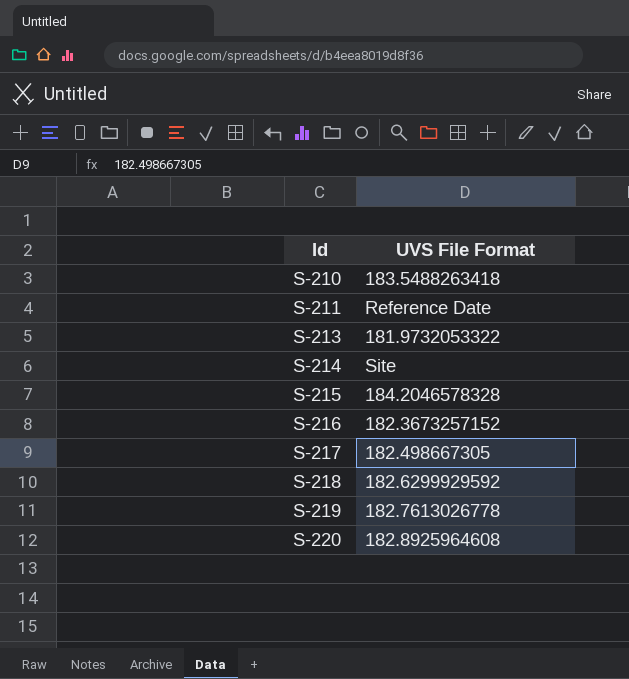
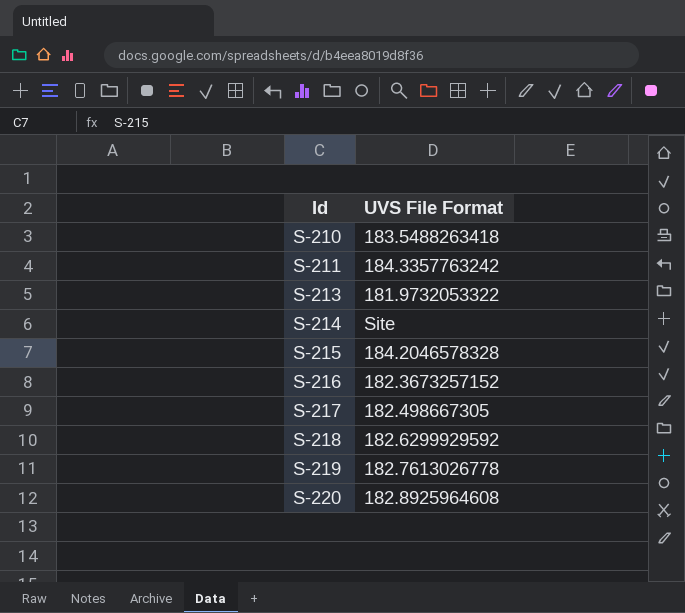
S-211 | UVS File Format: Reference Date -> 184.3357763242

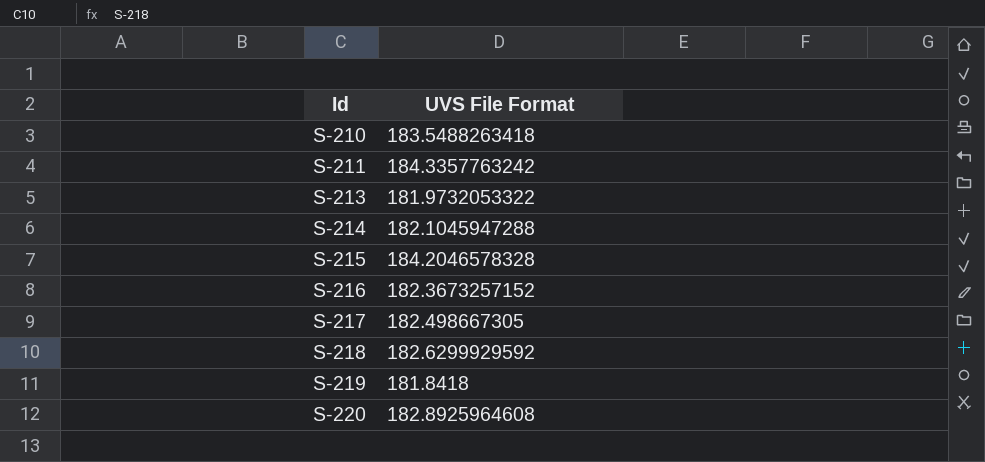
S-214 | UVS File Format: Site -> 182.1045947288
S-219 | UVS File Format: 182.7613026778 -> 181.8418

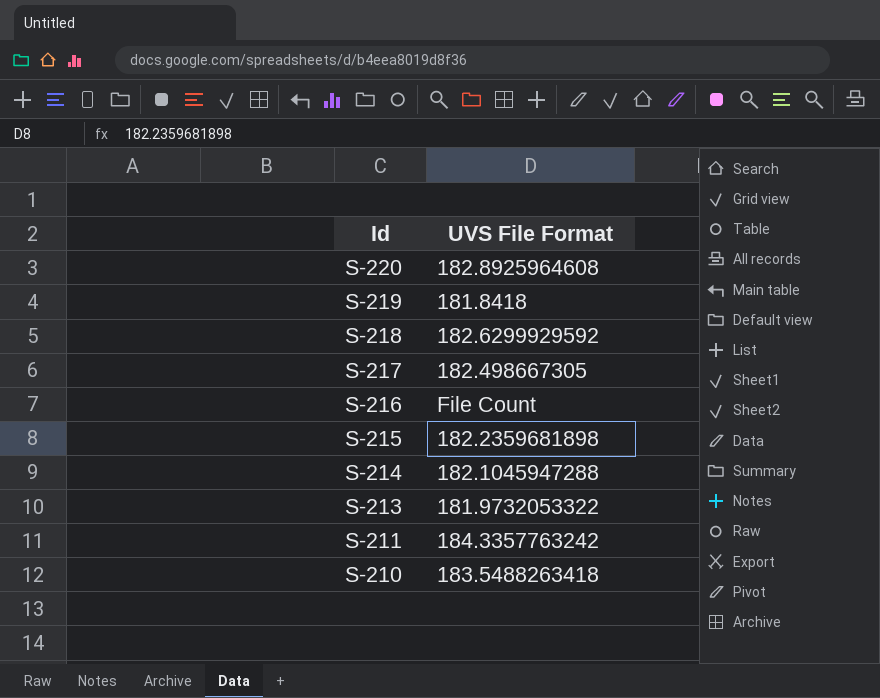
row order: Id ascending -> Id descending
S-216 | UVS File Format: 182.3673257152 -> File Count
S-215 | UVS File Format: 184.2046578328 -> 182.2359681898

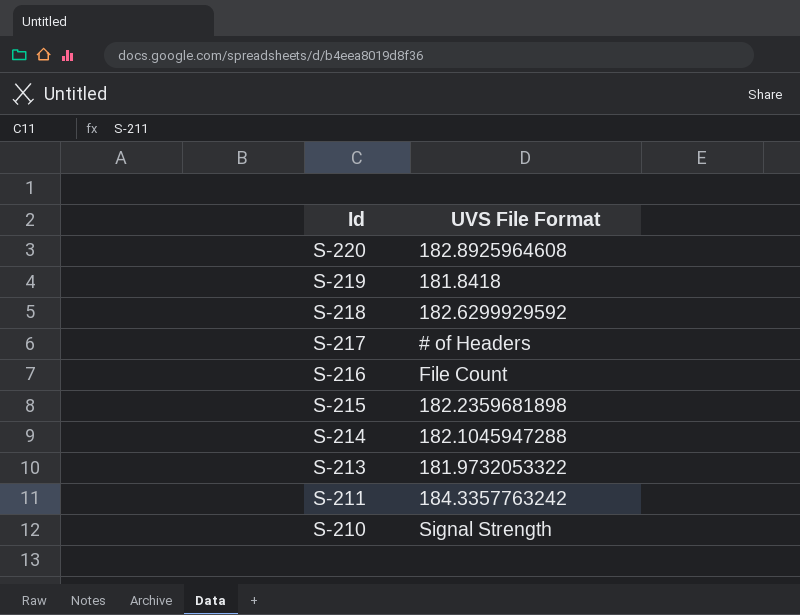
S-217 | UVS File Format: 182.498667305 -> # of Headers
S-210 | UVS File Format: 183.5488263418 -> Signal Strength

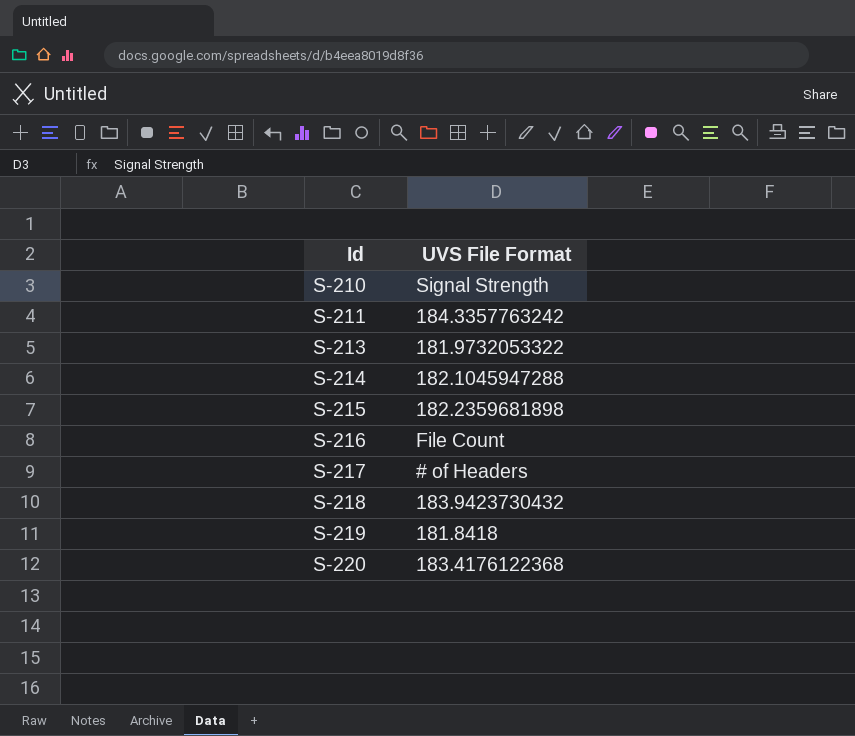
row order: Id descending -> Id ascending
S-218 | UVS File Format: 182.6299929592 -> 183.9423730432
S-220 | UVS File Format: 182.8925964608 -> 183.4176122368

